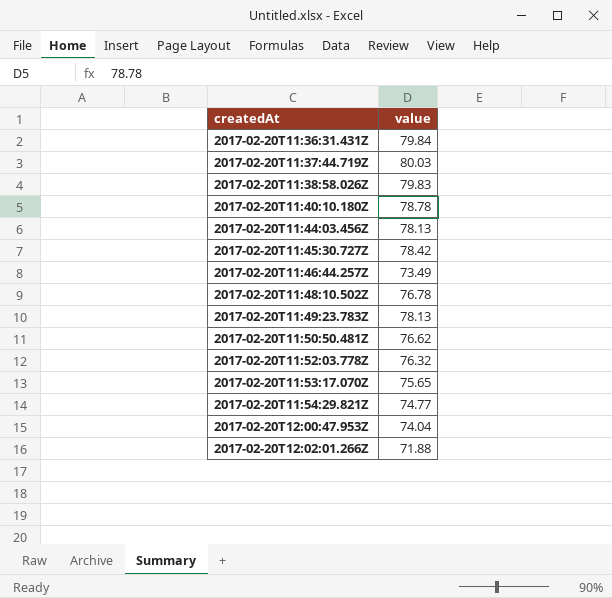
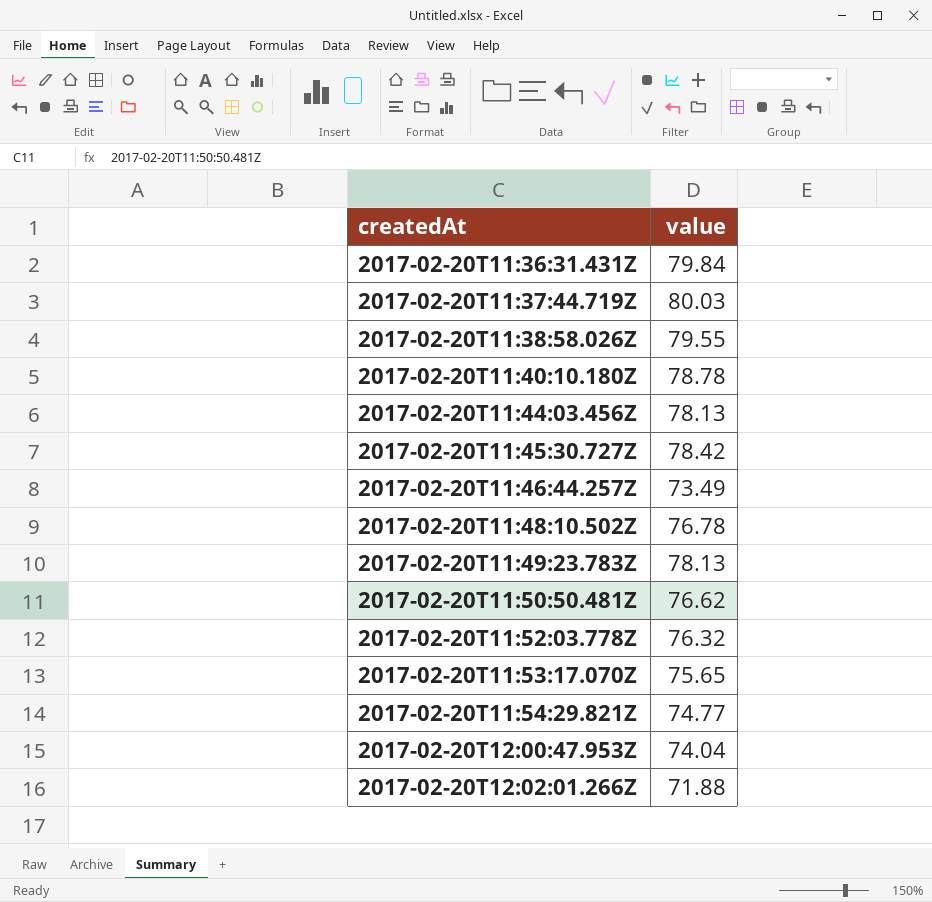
2017-02-20T11:38:58.026Z | value: 79.83 -> 79.55

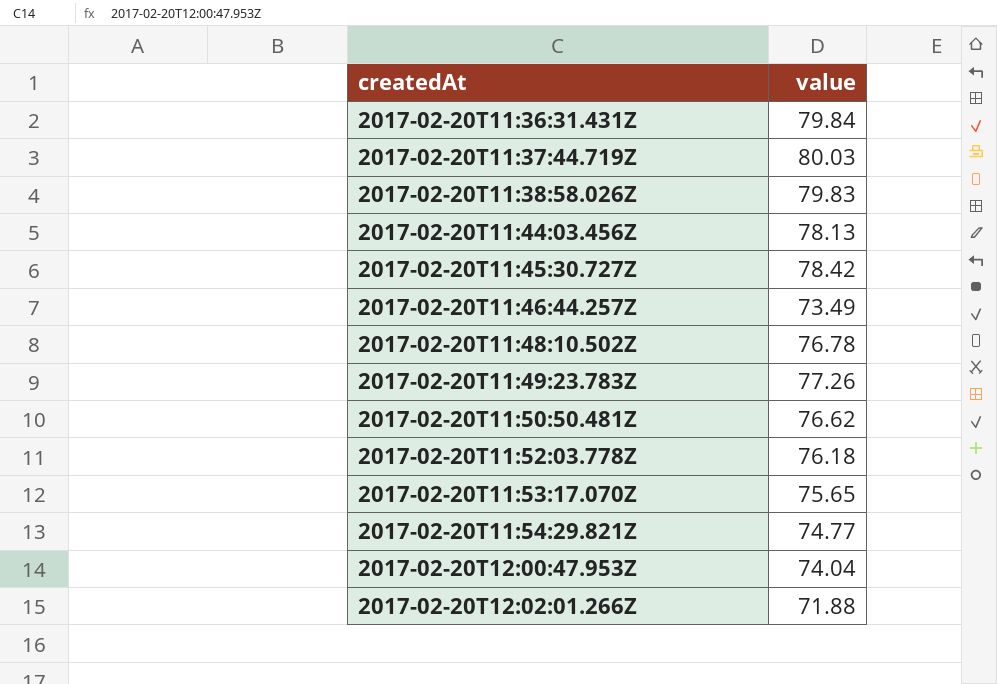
row 2017-02-20T11:40:10.180Z: 78.78 -> none
2017-02-20T11:38:58.026Z | value: 79.55 -> 79.83
2017-02-20T11:49:23.783Z | value: 78.13 -> 77.26
2017-02-20T11:52:03.778Z | value: 76.32 -> 76.18

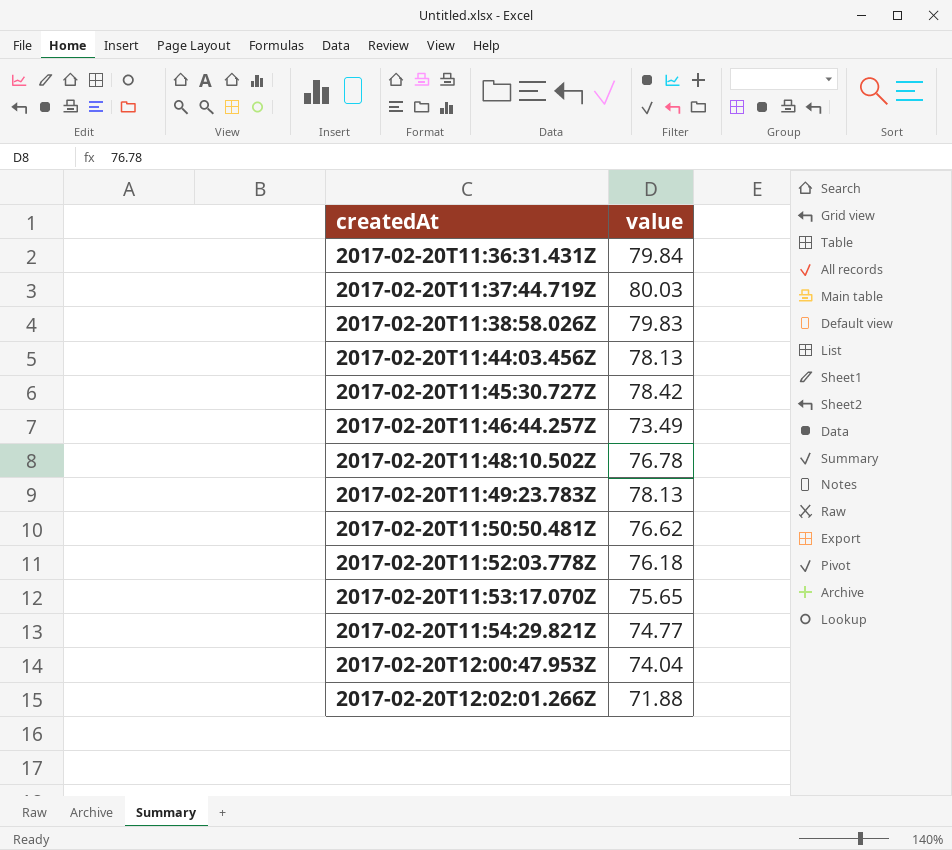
2017-02-20T11:49:23.783Z | value: 77.26 -> 78.13

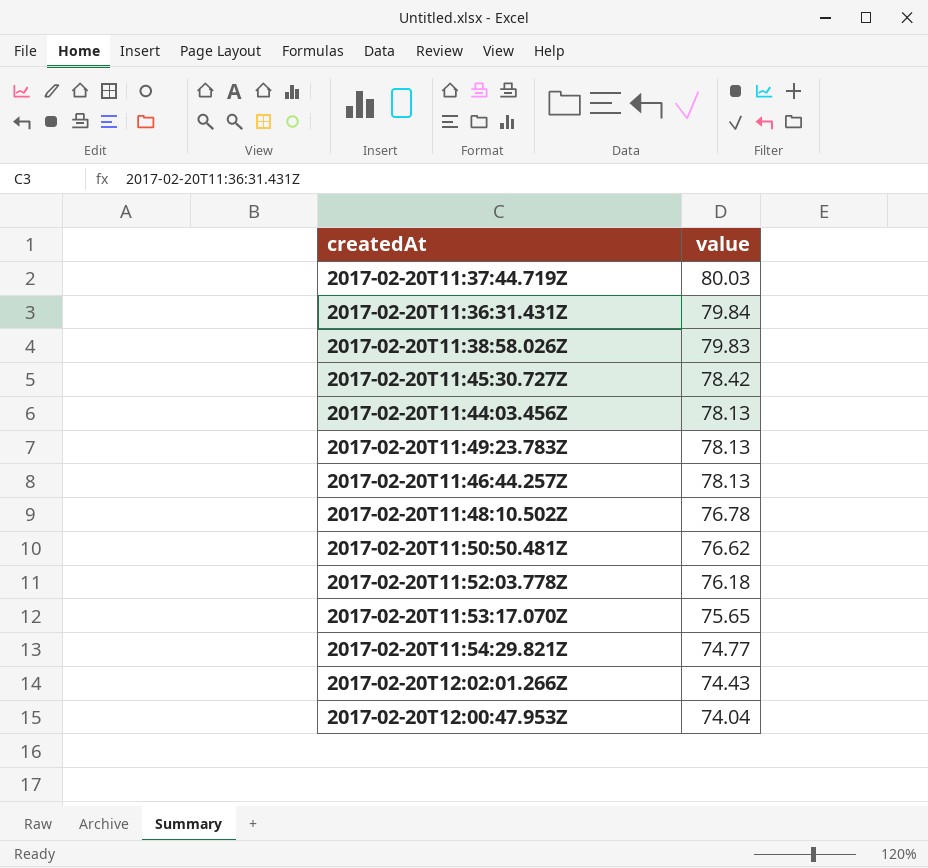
row order: createdAt ascending -> value descending
2017-02-20T11:46:44.257Z | value: 73.49 -> 78.13
2017-02-20T12:02:01.266Z | value: 71.88 -> 74.43

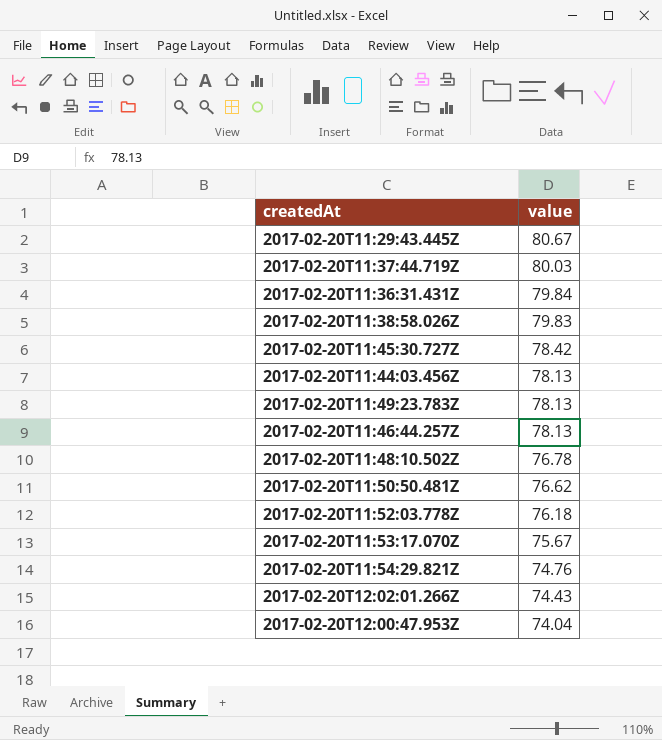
row 2017-02-20T11:29:43.445Z: none -> 80.67
2017-02-20T11:53:17.070Z | value: 75.65 -> 75.67
2017-02-20T11:54:29.821Z | value: 74.77 -> 74.76

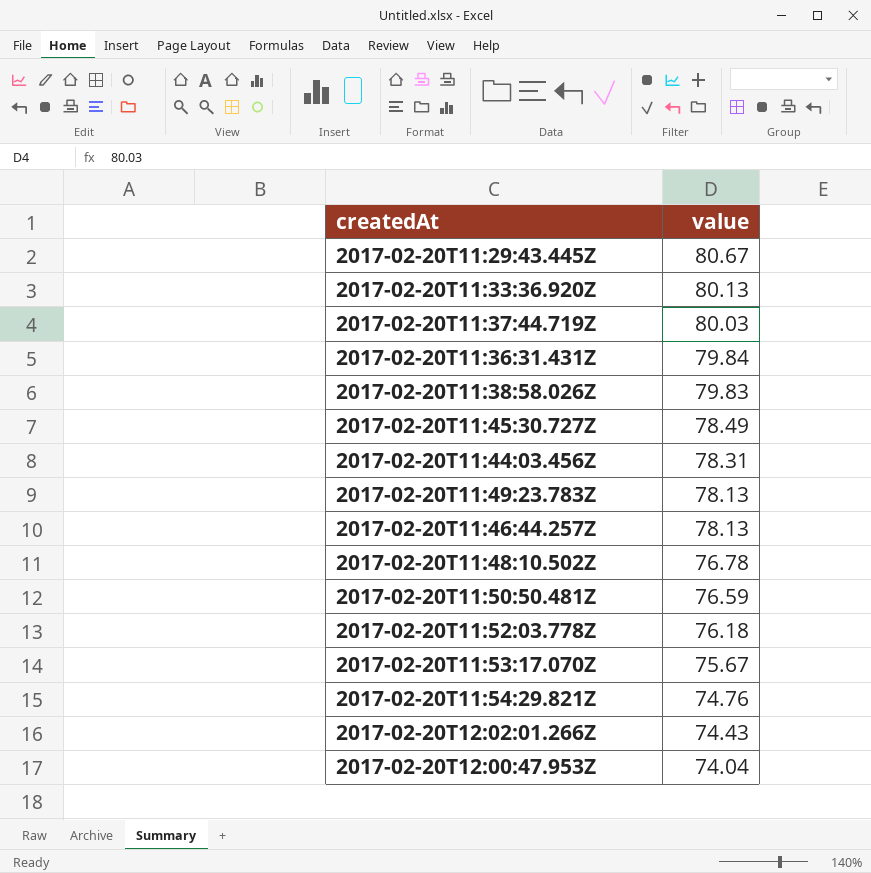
row 2017-02-20T11:33:36.920Z: none -> 80.13
2017-02-20T11:45:30.727Z | value: 78.42 -> 78.49
2017-02-20T11:44:03.456Z | value: 78.13 -> 78.31
2017-02-20T11:50:50.481Z | value: 76.62 -> 76.59

